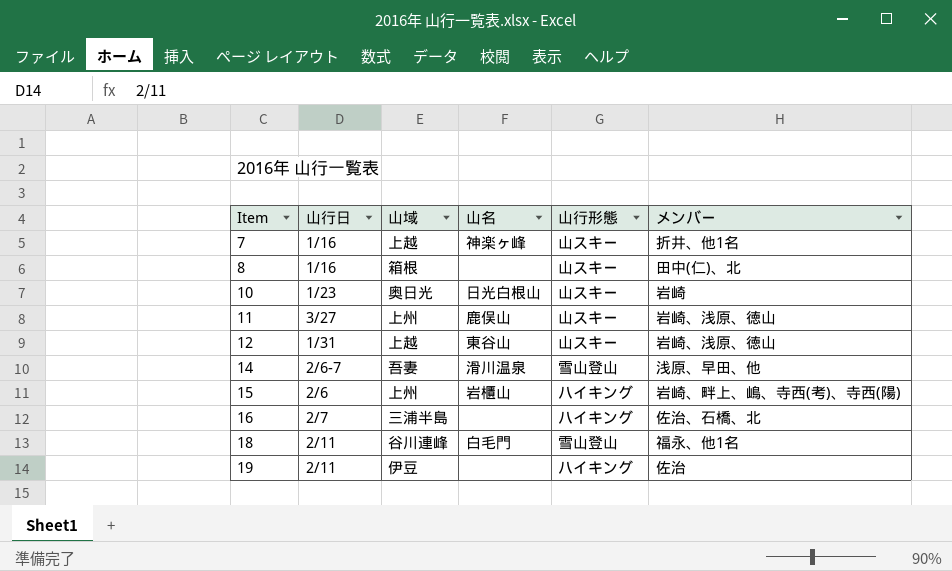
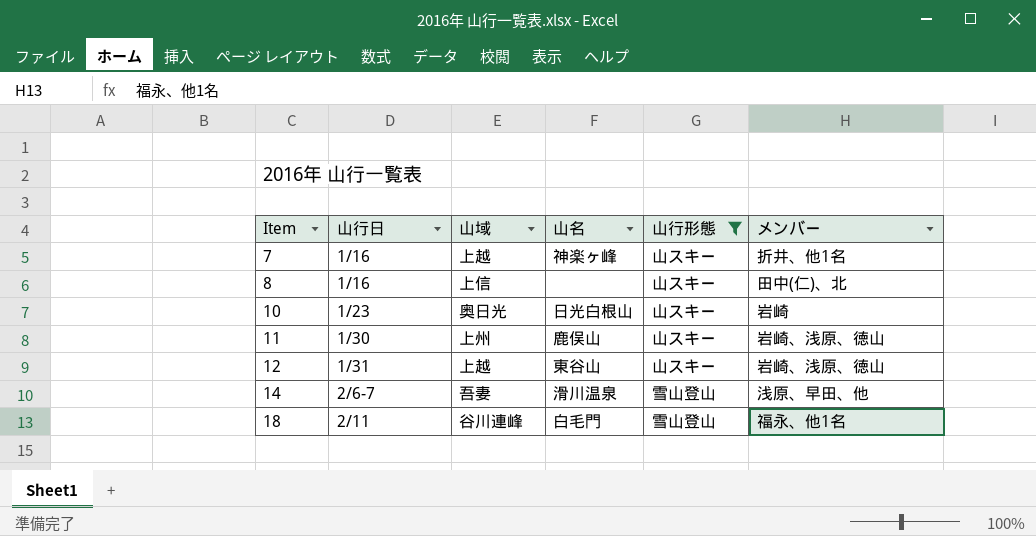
filter: none -> 山行形態 != ハイキング
8 | 山域: 箱根 -> 上信
11 | 山行日: 3/27 -> 1/30

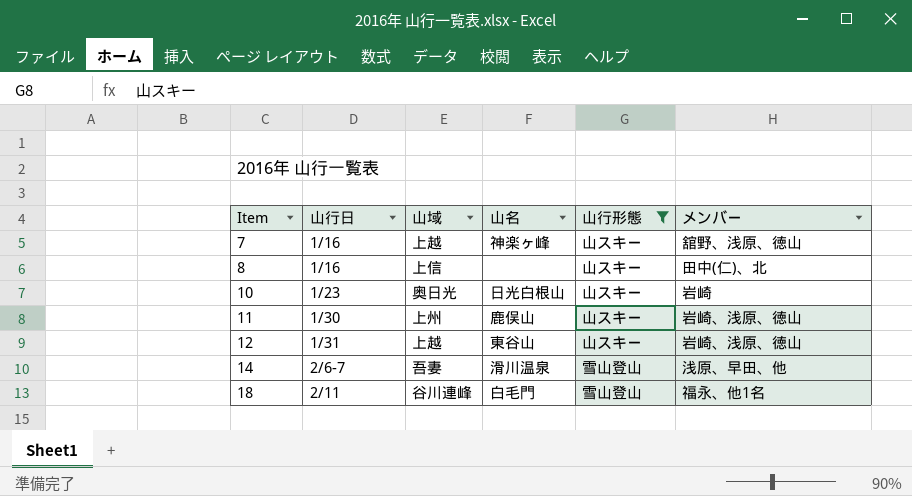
7 | メンバー: 折井、他1名 -> 舘野、浅原、徳山

